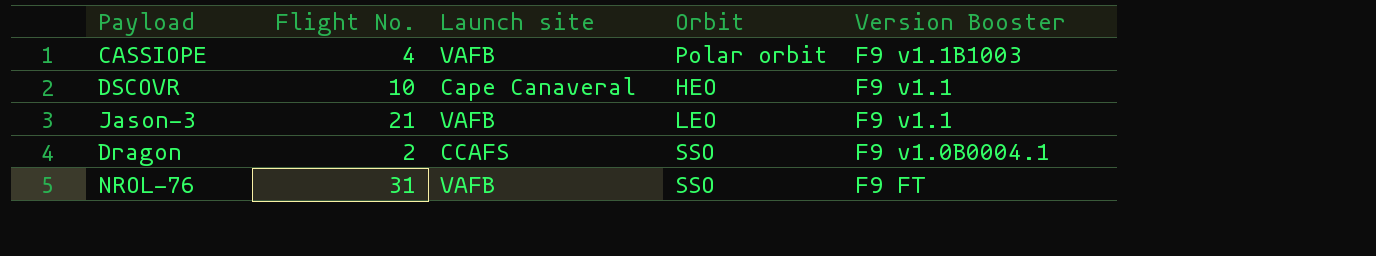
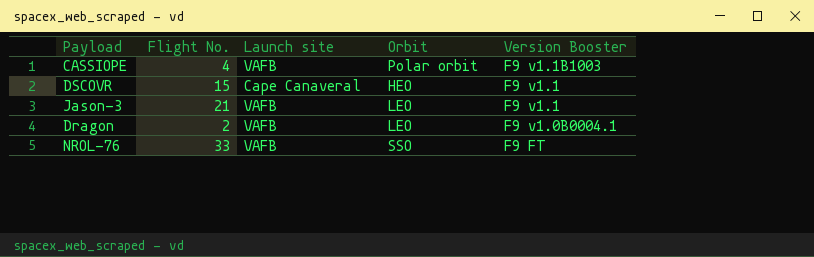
DSCOVR | Flight No.: 10 -> 15
Dragon | Launch site: CCAFS -> VAFB
Dragon | Orbit: SSO -> LEO
NROL-76 | Flight No.: 31 -> 33

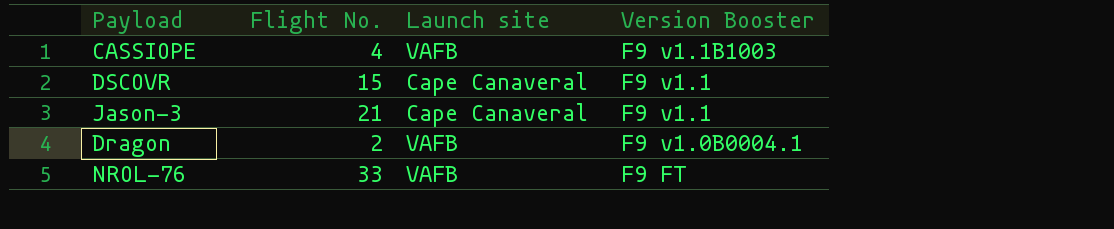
column Orbit | position: 4 -> none
Jason-3 | Launch site: VAFB -> Cape Canaveral

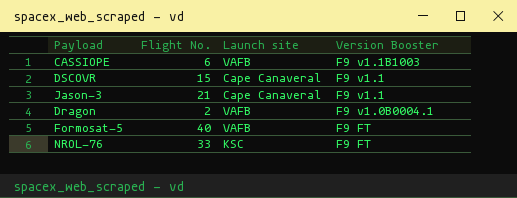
CASSIOPE | Flight No.: 4 -> 6
row Formosat-5: none -> 40 | VAFB | F9 FT
NROL-76 | Launch site: VAFB -> KSC

